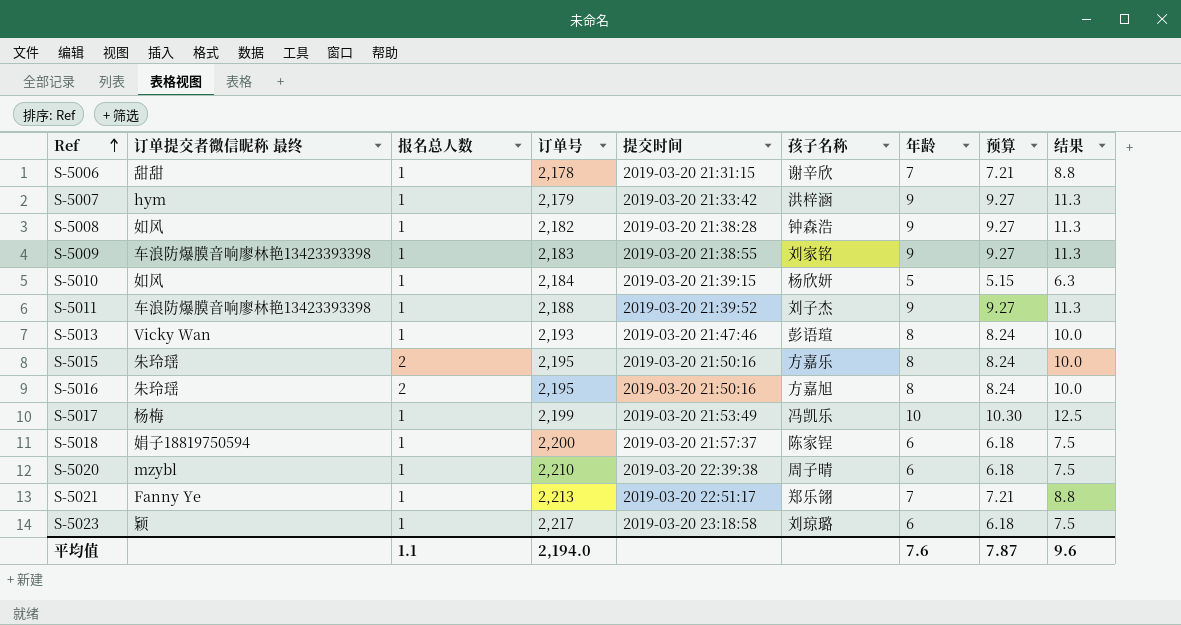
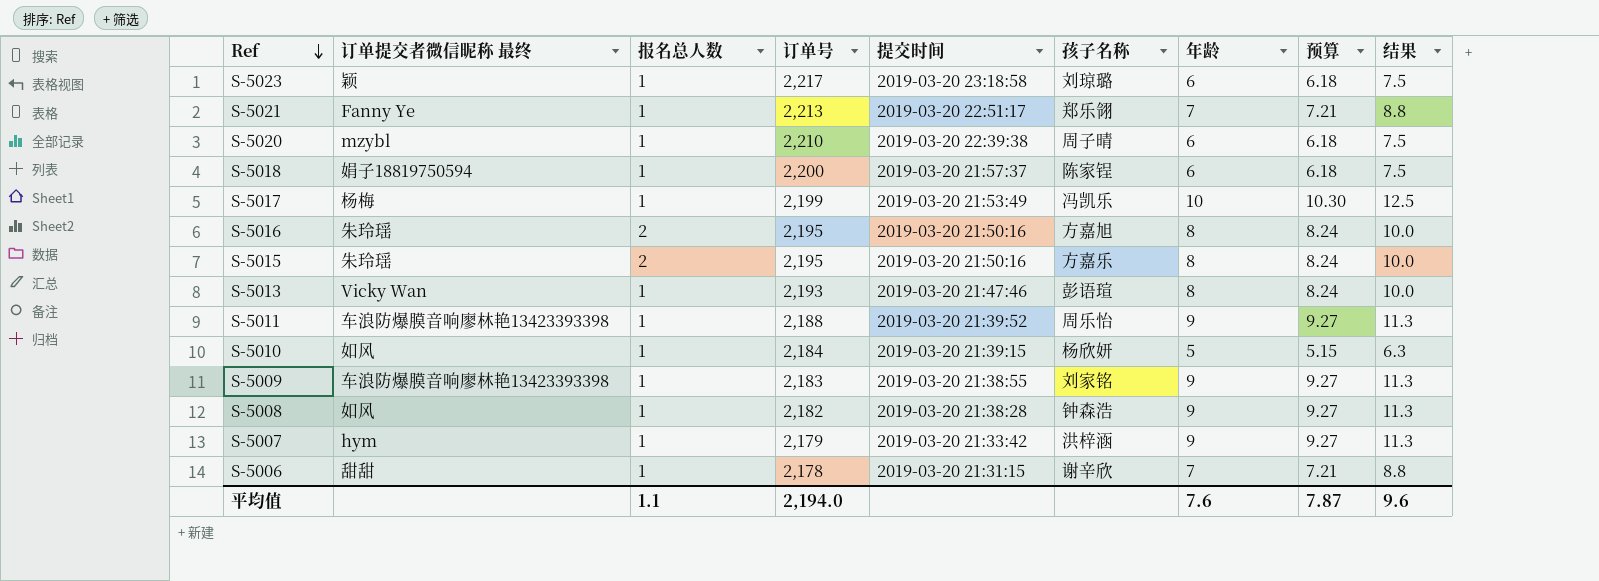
row order: Ref ascending -> Ref descending
S-5011 | 孩子名称: 刘子杰 -> 周乐怡

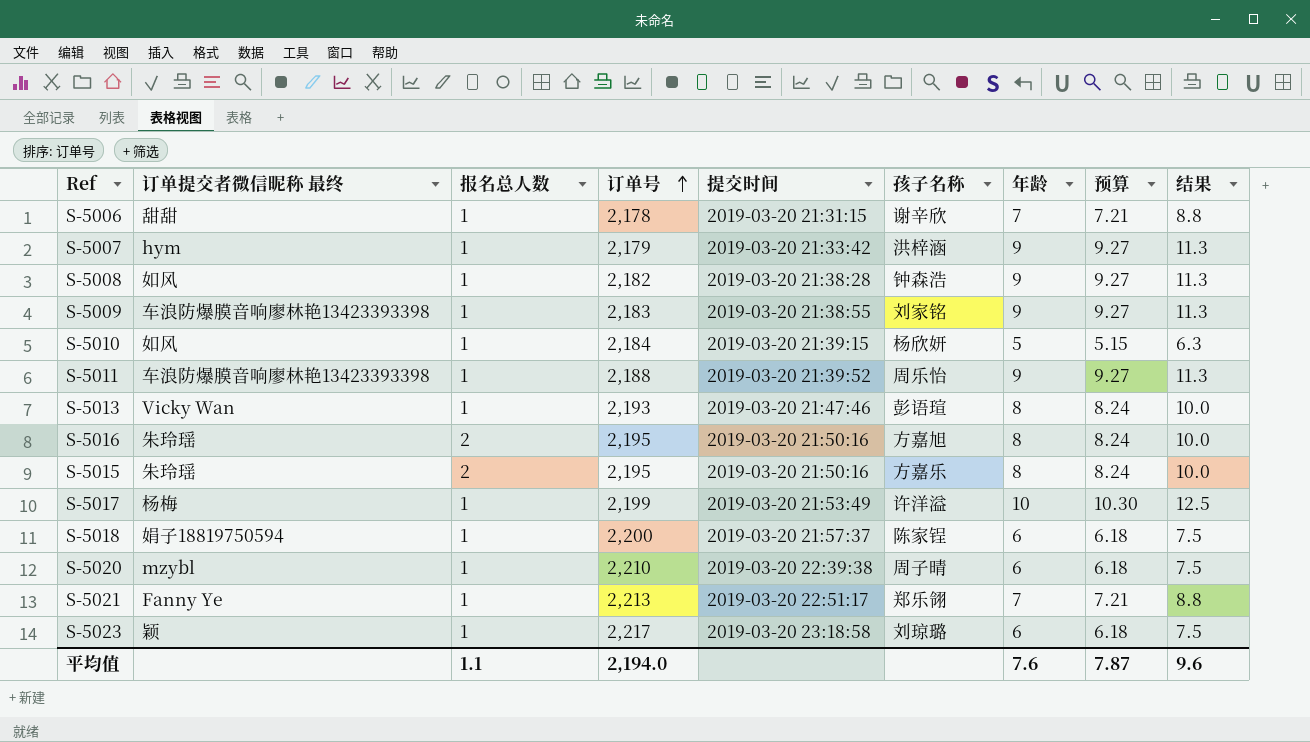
row order: Ref descending -> 订单号 ascending
S-5017 | 孩子名称: 冯凯乐 -> 许洋溢

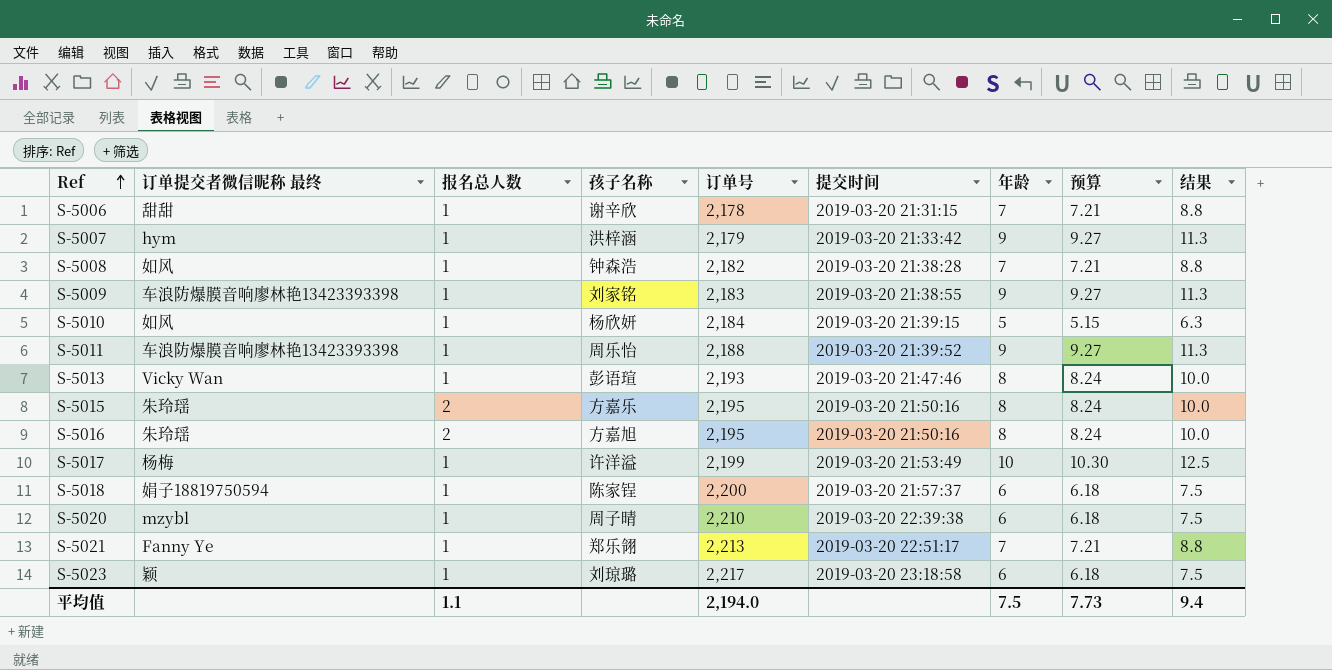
row order: 订单号 ascending -> Ref ascending
column 孩子名称 | position: 6 -> 4
S-5008 | 年龄: 9 -> 7
S-5008 | 预算: 9.27 -> 7.21
S-5008 | 结果: 11.3 -> 8.8
平均值 | 年龄: 7.6 -> 7.5
平均值 | 预算: 7.87 -> 7.73
平均值 | 结果: 9.6 -> 9.4

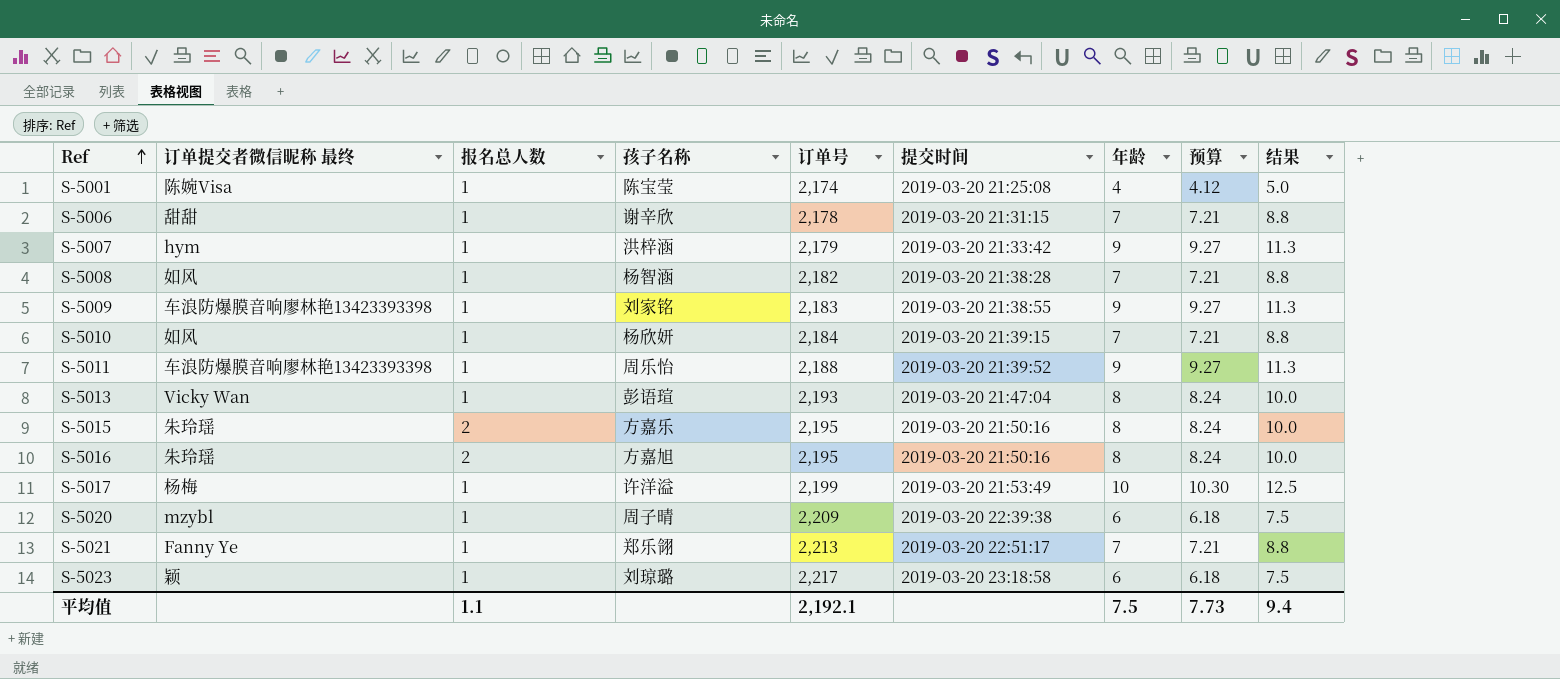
row S-5018: 娟子18819750594 | 1 | 陈家锃 | 2,200 | 2019-03-20 21:57:37 | 6 | 6.18 | 7.5 -> none
row S-5001: none -> 陈婉Visa | 1 | 陈宝莹 | 2,174 | 2019-03-20 21:25:08 | 4 | 4.12 | 5.0
S-5008 | 孩子名称: 钟森浩 -> 杨智涵
S-5010 | 年龄: 5 -> 7
S-5010 | 预算: 5.15 -> 7.21
S-5010 | 结果: 6.3 -> 8.8
S-5013 | 提交时间: 2019-03-20 21:47:46 -> 2019-03-20 21:47:04
S-5020 | 订单号: 2,210 -> 2,209
平均值 | 订单号: 2,194.0 -> 2,192.1

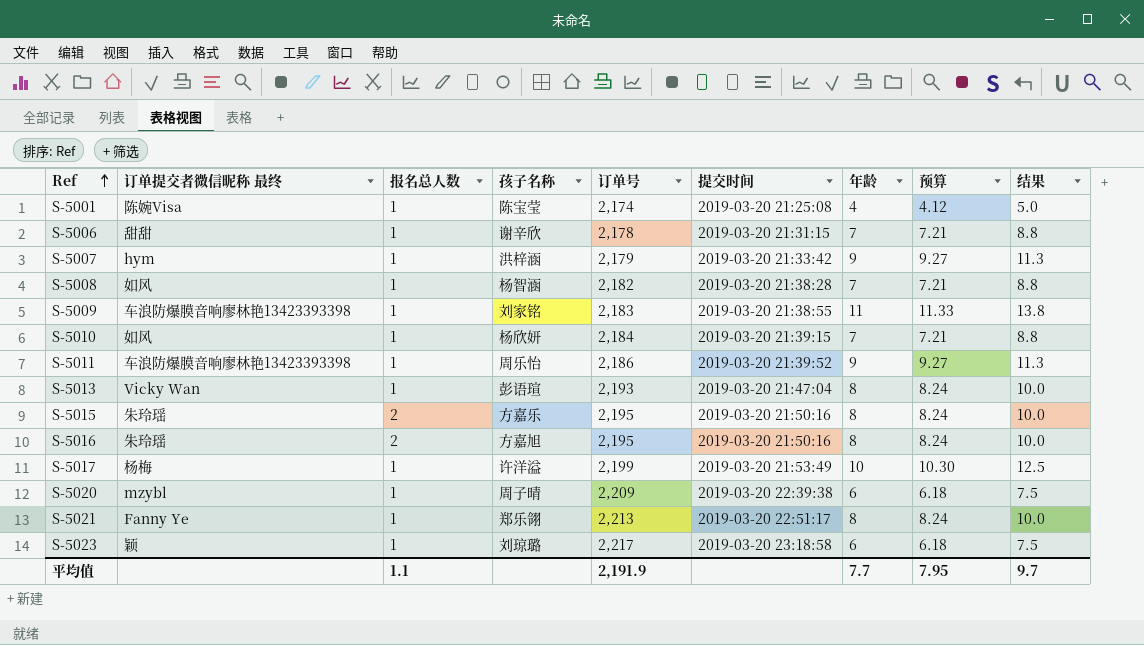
S-5009 | 年龄: 9 -> 11
S-5009 | 预算: 9.27 -> 11.33
S-5009 | 结果: 11.3 -> 13.8
S-5011 | 订单号: 2,188 -> 2,186
S-5021 | 年龄: 7 -> 8
S-5021 | 预算: 7.21 -> 8.24
S-5021 | 结果: 8.8 -> 10.0
平均值 | 订单号: 2,192.1 -> 2,191.9
平均值 | 年龄: 7.5 -> 7.7
平均值 | 预算: 7.73 -> 7.95
平均值 | 结果: 9.4 -> 9.7

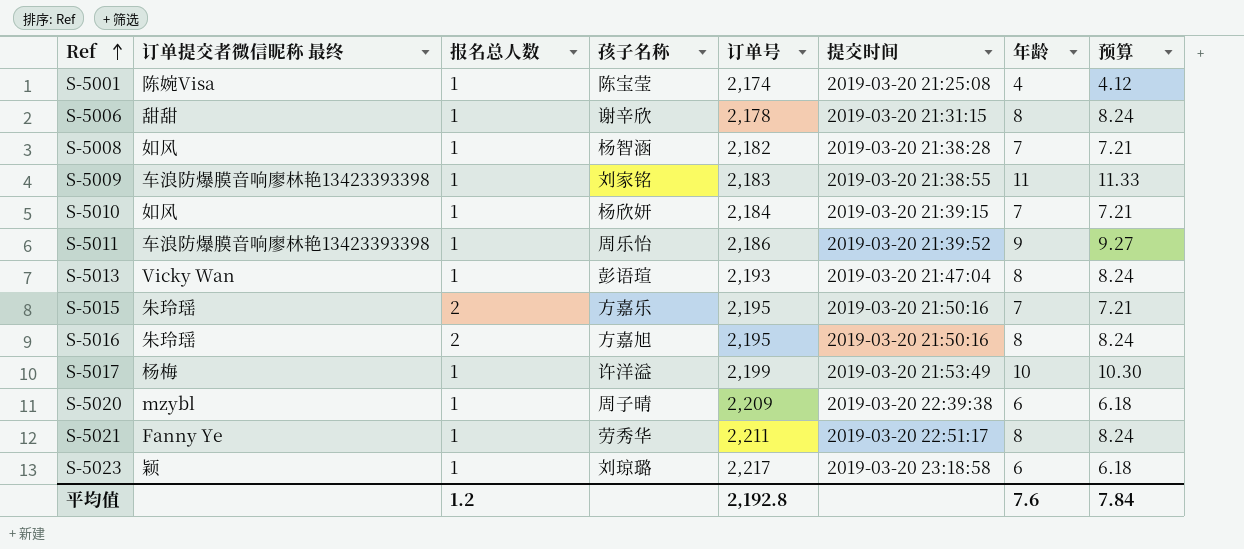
column 结果 | formula: [年龄] * 1.25 -> none
row S-5007: hym | 1 | 洪梓涵 | 2,179 | 2019-03-20 21:33:42 | 9 | 9.27 | 11.3 -> none
S-5006 | 年龄: 7 -> 8
S-5006 | 预算: 7.21 -> 8.24
S-5015 | 年龄: 8 -> 7
S-5015 | 预算: 8.24 -> 7.21
S-5021 | 孩子名称: 郑乐翎 -> 劳秀华
S-5021 | 订单号: 2,213 -> 2,211
平均值 | 报名总人数: 1.1 -> 1.2
平均值 | 订单号: 2,191.9 -> 2,192.8
平均值 | 年龄: 7.7 -> 7.6
平均值 | 预算: 7.95 -> 7.84

